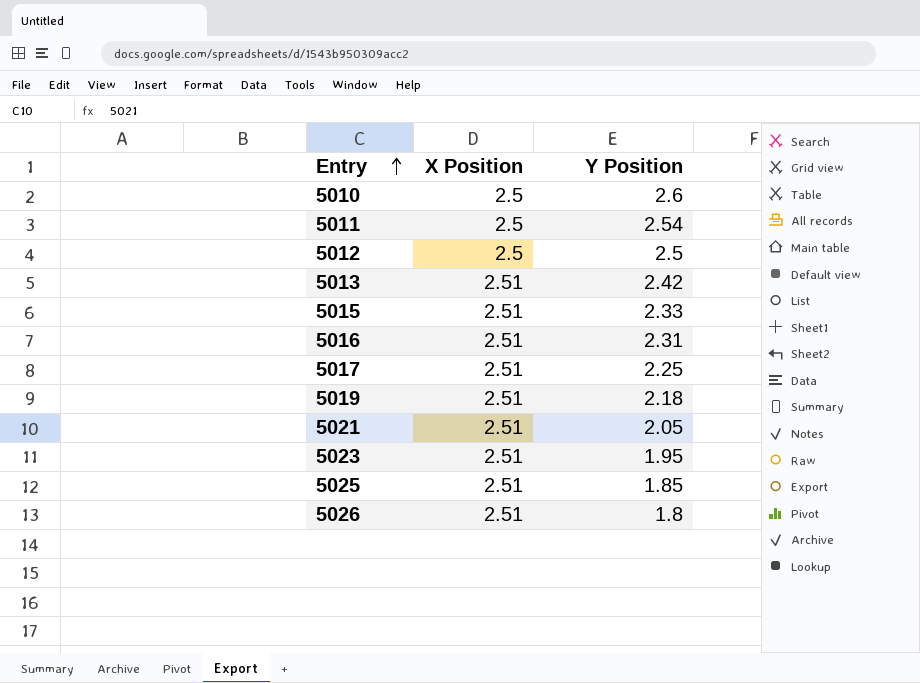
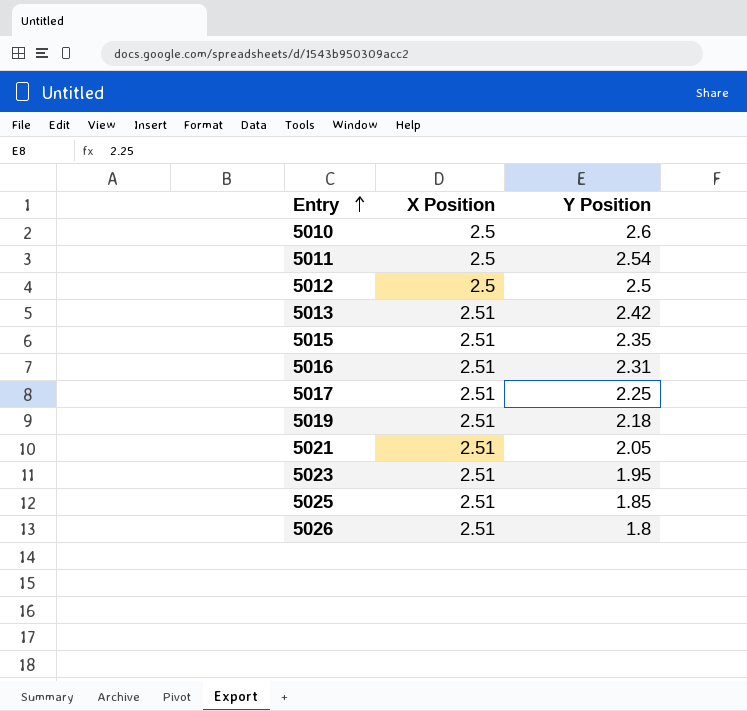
5015 | Y Position: 2.33 -> 2.35

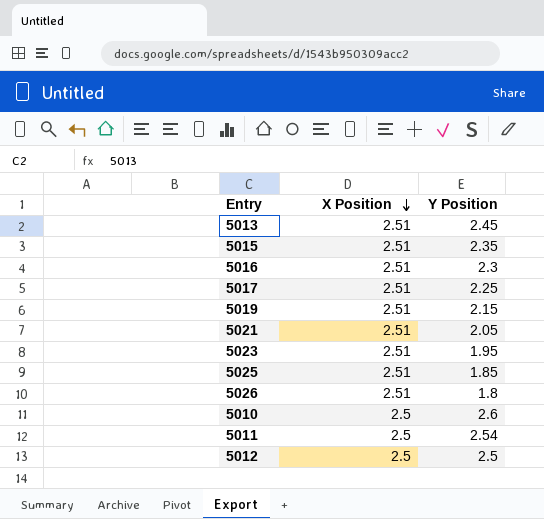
row order: Entry ascending -> X Position descending
5013 | Y Position: 2.42 -> 2.45
5016 | Y Position: 2.31 -> 2.3
5019 | Y Position: 2.18 -> 2.15

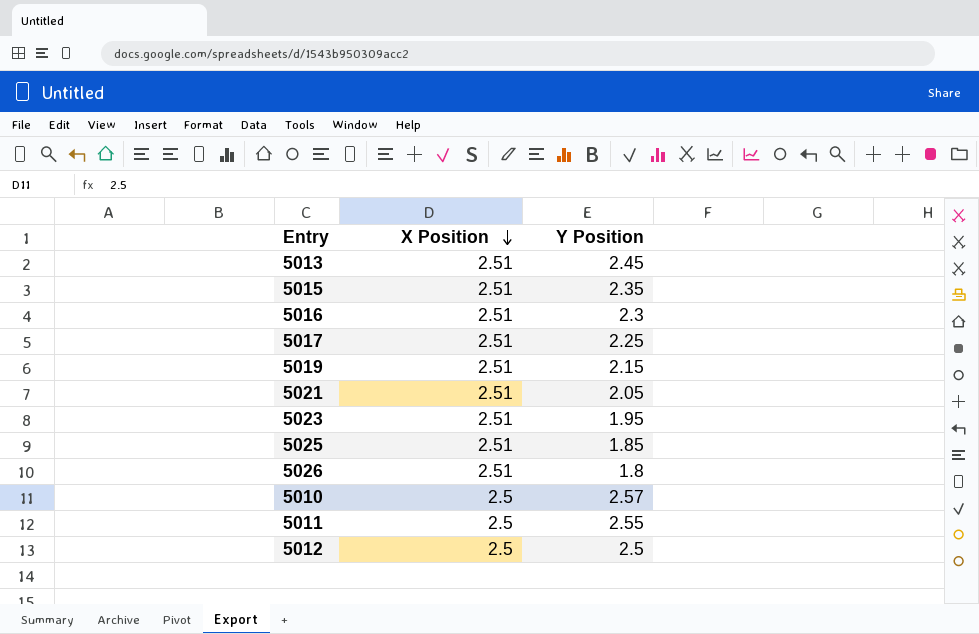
5010 | Y Position: 2.6 -> 2.57
5011 | Y Position: 2.54 -> 2.55

